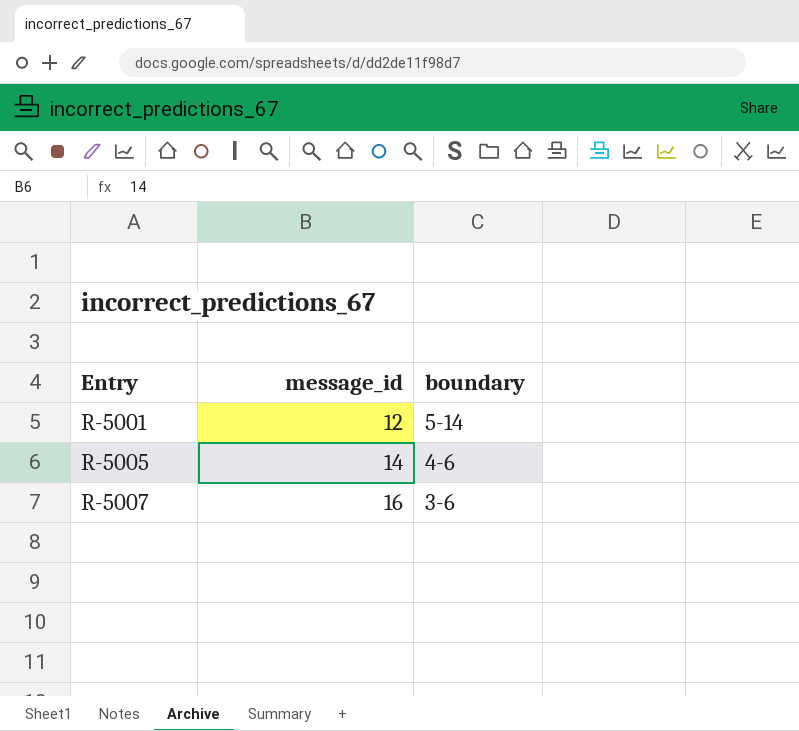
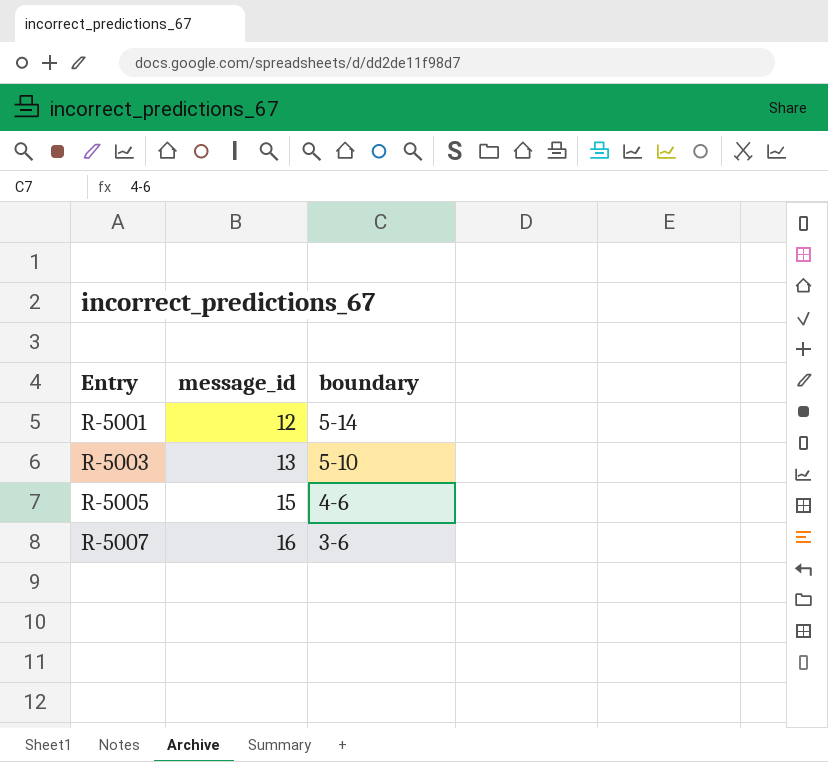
row R-5003: none -> 13 | 5-10
R-5005 | message_id: 14 -> 15

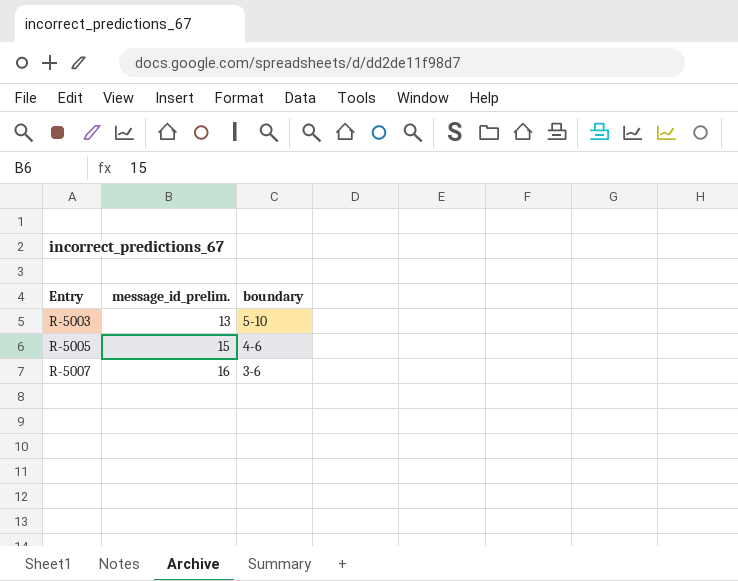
column name: message_id -> message_id_prelim.
row R-5001: 12 | 5-14 -> none

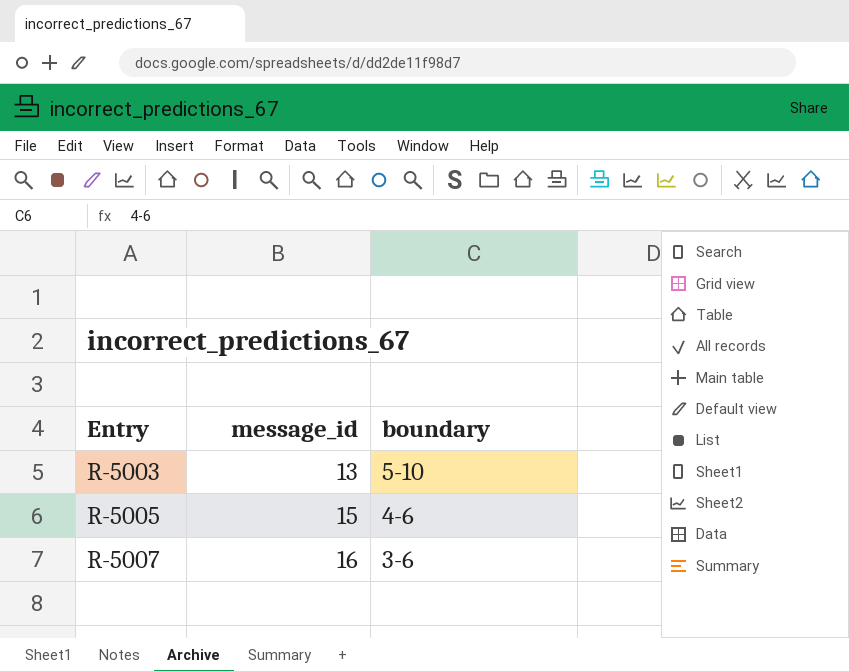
column name: message_id_prelim. -> message_id

